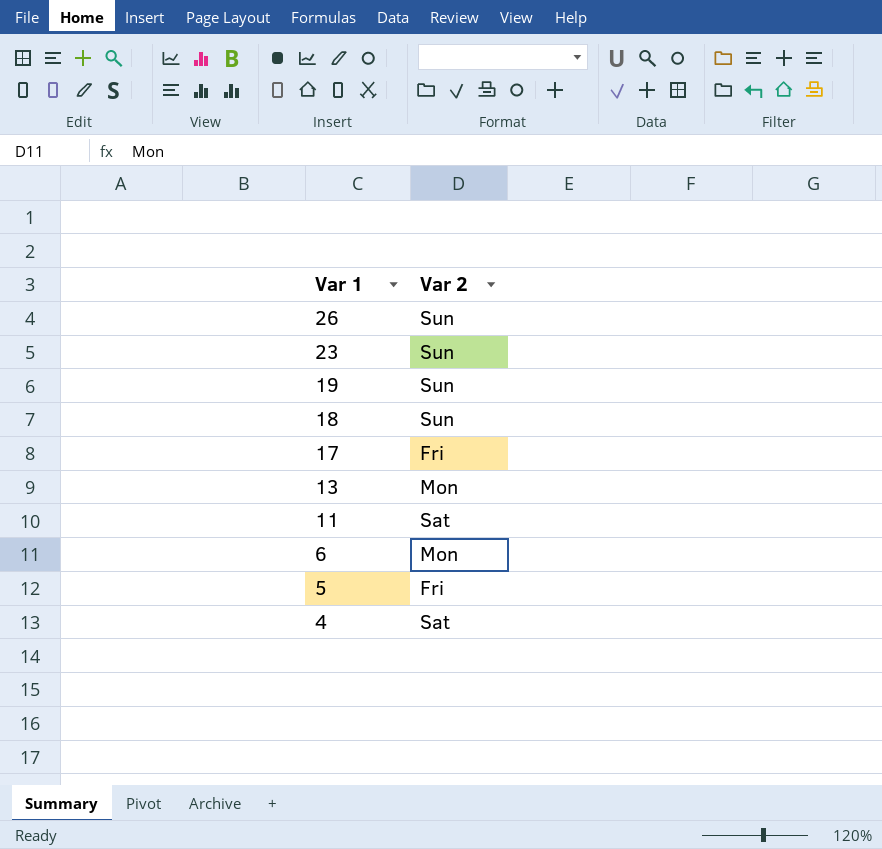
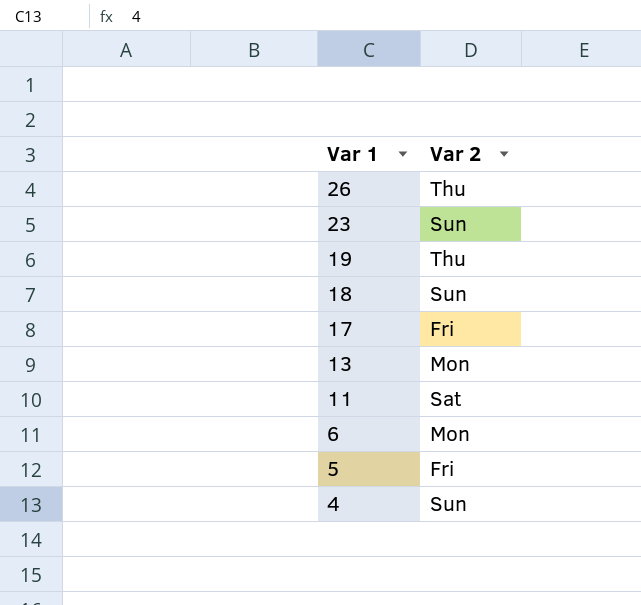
26 | Var 2: Sun -> Thu
19 | Var 2: Sun -> Thu
4 | Var 2: Sat -> Sun

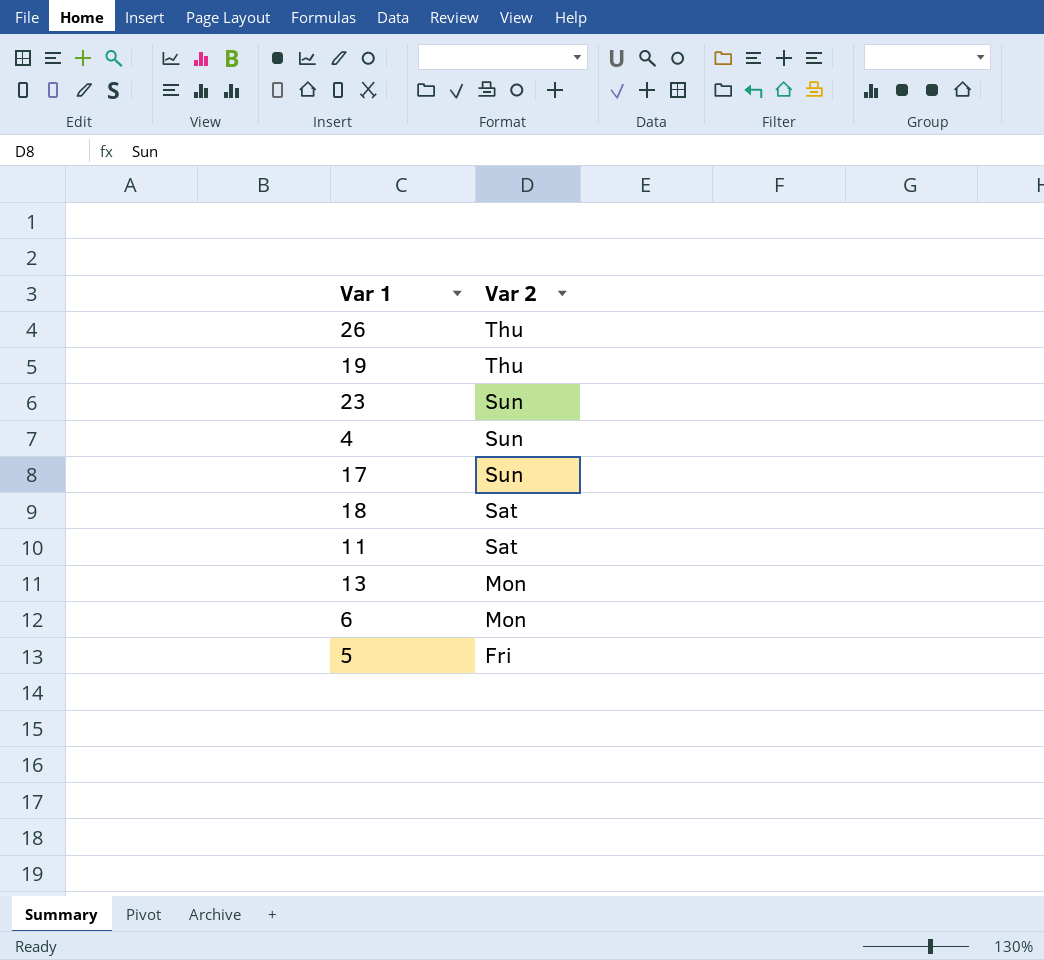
row order: Var 1 descending -> Var 2 descending
17 | Var 2: Fri -> Sun
18 | Var 2: Sun -> Sat

